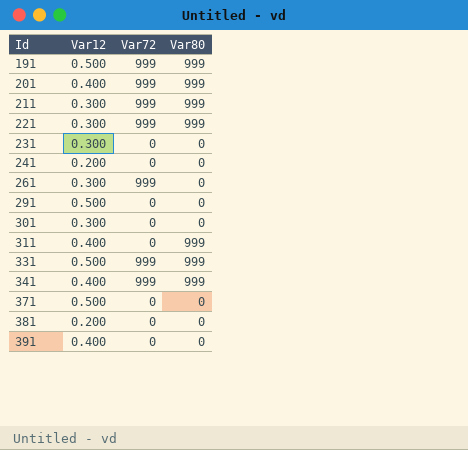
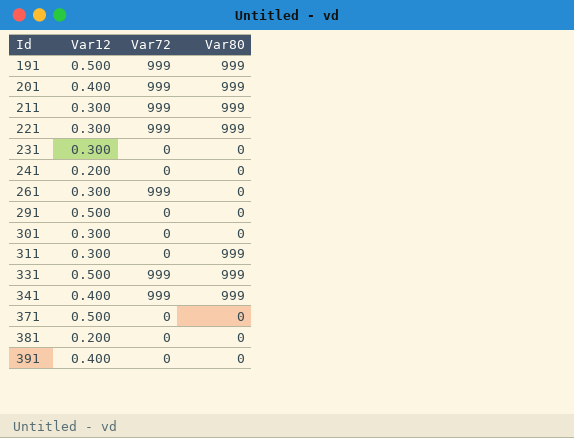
311 | Var12: 0.400 -> 0.300

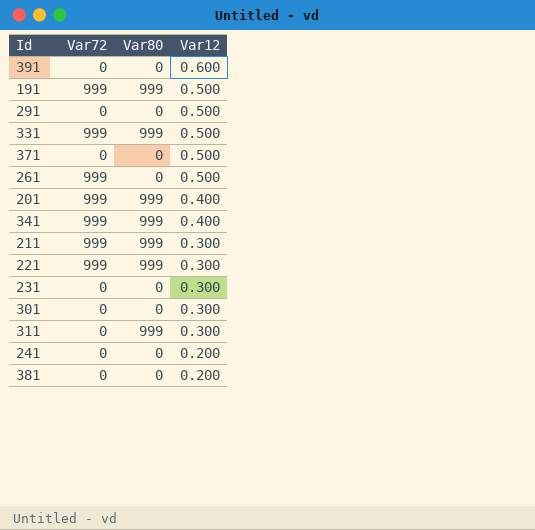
row order: Id ascending -> Var12 descending
column Var12 | position: 2 -> 4
391 | Var12: 0.400 -> 0.600
261 | Var12: 0.300 -> 0.500

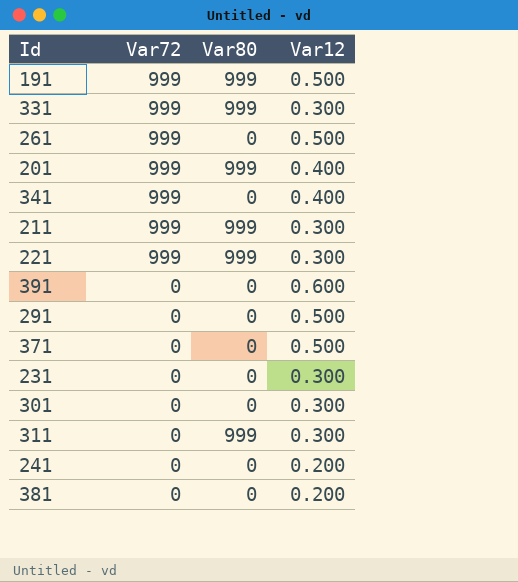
row order: Var12 descending -> Var72 descending
331 | Var12: 0.500 -> 0.300
341 | Var80: 999 -> 0

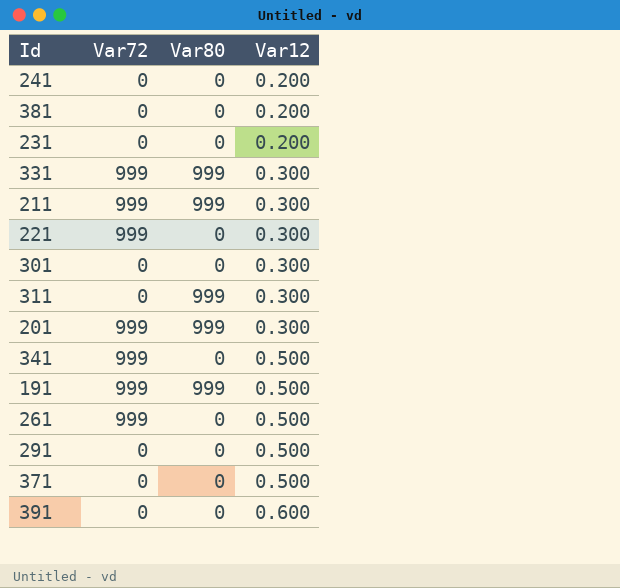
row order: Var72 descending -> Var12 ascending
231 | Var12: 0.300 -> 0.200
221 | Var80: 999 -> 0
201 | Var12: 0.400 -> 0.300
341 | Var12: 0.400 -> 0.500

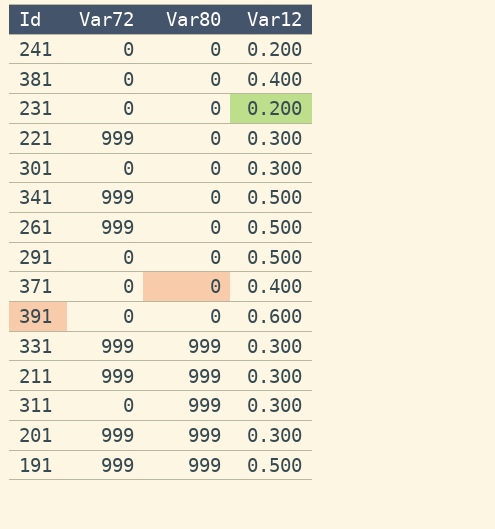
row order: Var12 ascending -> Var80 ascending
381 | Var12: 0.200 -> 0.400
371 | Var12: 0.500 -> 0.400

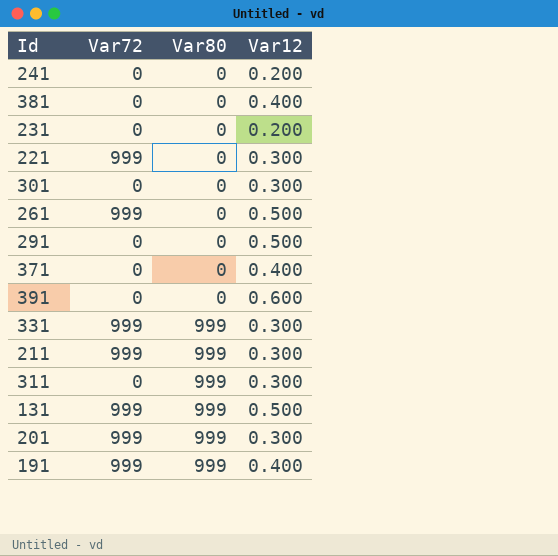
row 341: 999 | 0 | 0.500 -> none
row 131: none -> 999 | 999 | 0.500
191 | Var12: 0.500 -> 0.400

